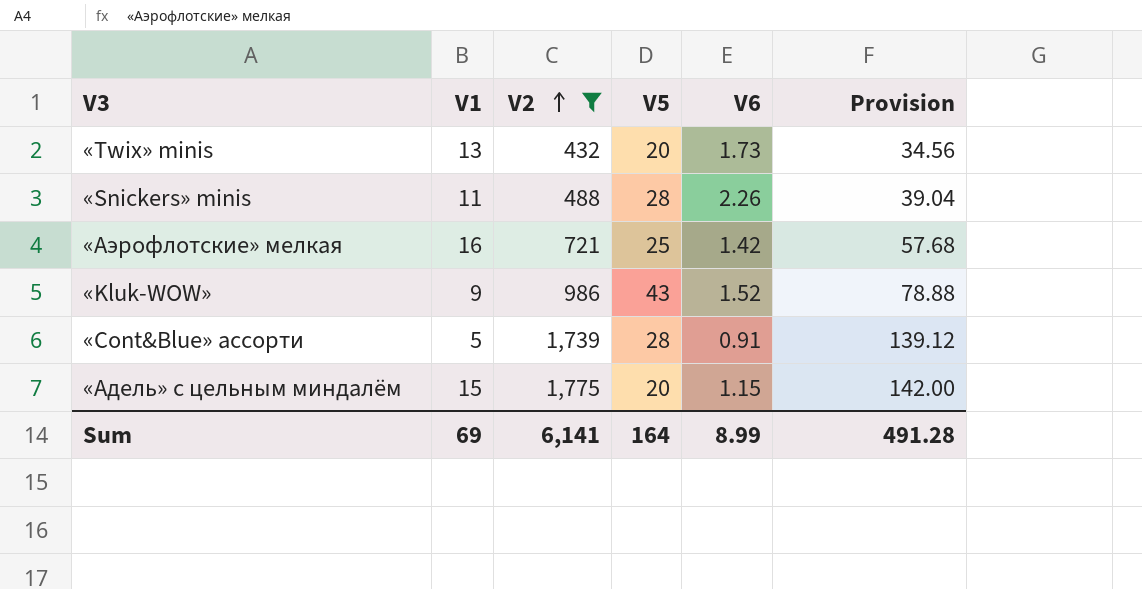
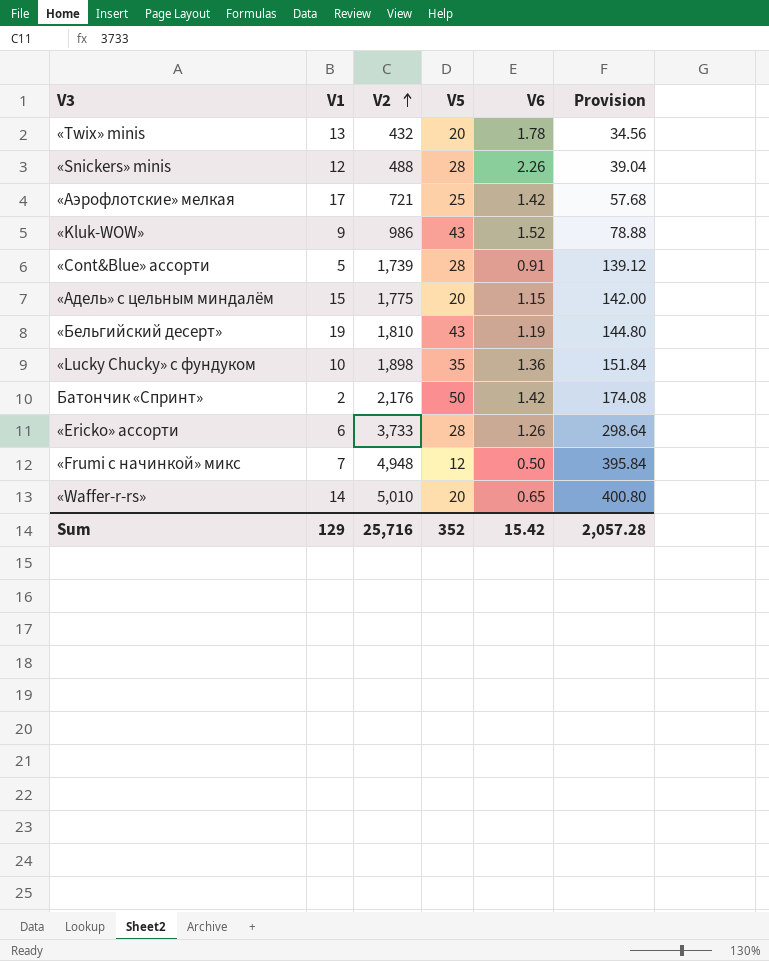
filter: V2 <= 1,775 -> none
«Twix» minis | V6: 1.73 -> 1.78
«Snickers» minis | V1: 11 -> 12
«Аэрофлотские» мелкая | V1: 16 -> 17
Sum | V1: 69 -> 129
Sum | V2: 6,141 -> 25,716
Sum | V5: 164 -> 352
Sum | V6: 8.99 -> 15.42
Sum | Provision: 491.28 -> 2,057.28

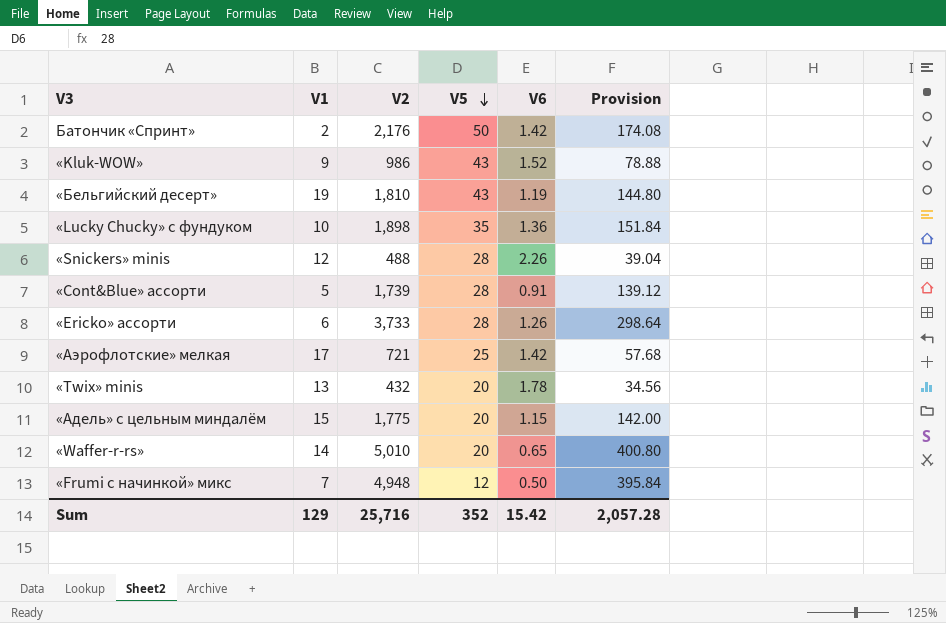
row order: V2 ascending -> V5 descending

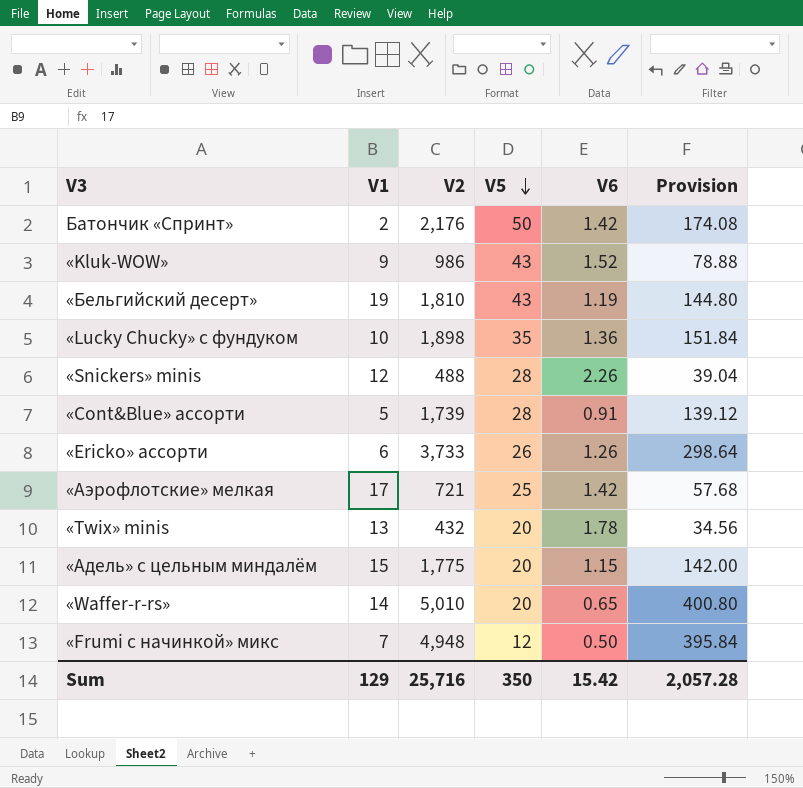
«Ericko» ассорти | V5: 28 -> 26
Sum | V5: 352 -> 350

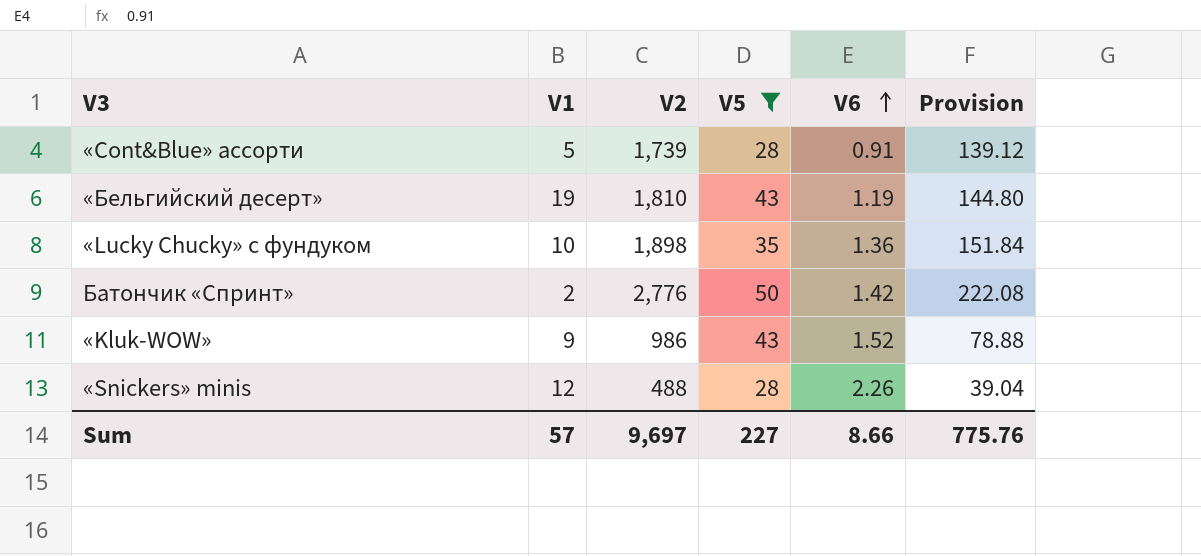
filter: none -> V5 >= 28
row order: V5 descending -> V6 ascending
Батончик «Спринт» | V2: 2,176 -> 2,776
Батончик «Спринт» | Provision: 174.08 -> 222.08
Sum | V1: 129 -> 57
Sum | V2: 25,716 -> 9,697
Sum | V5: 350 -> 227
Sum | V6: 15.42 -> 8.66
Sum | Provision: 2,057.28 -> 775.76

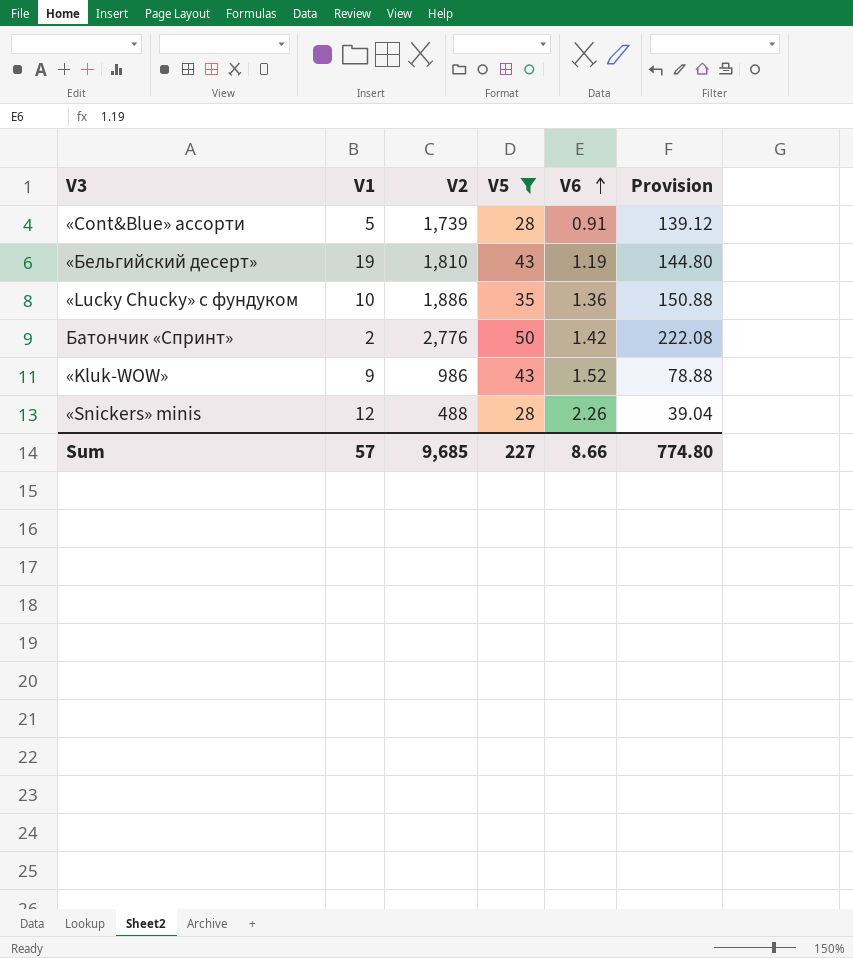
«Lucky Chucky» с фундуком | V2: 1,898 -> 1,886
«Lucky Chucky» с фундуком | Provision: 151.84 -> 150.88
Sum | V2: 9,697 -> 9,685
Sum | Provision: 775.76 -> 774.80

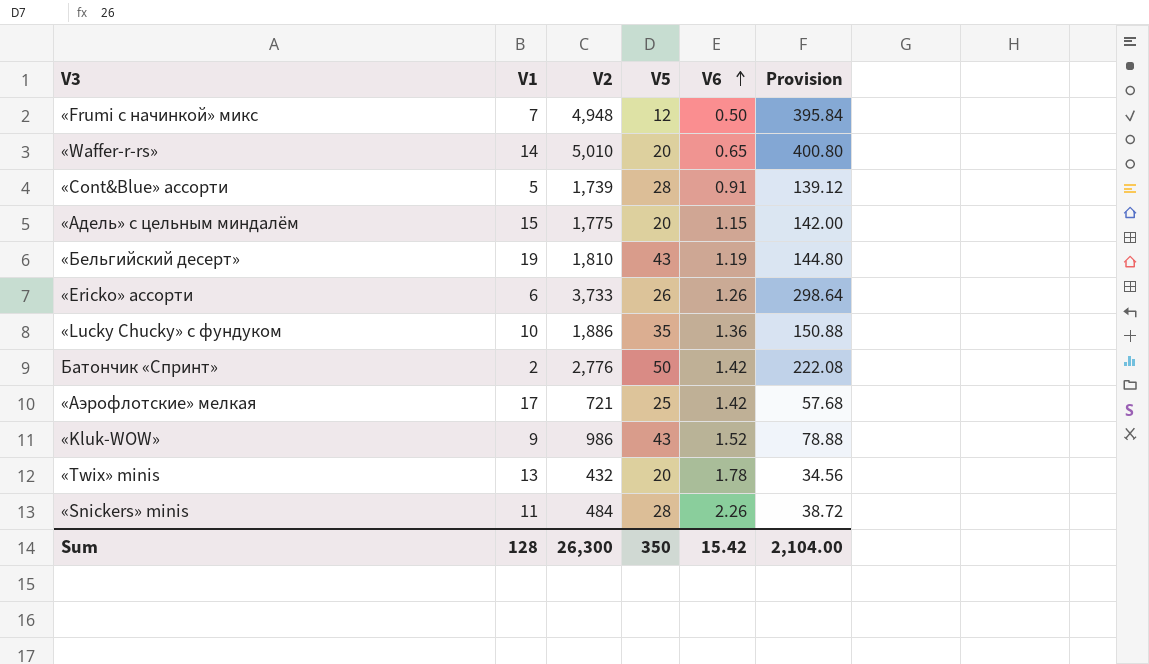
filter: V5 >= 28 -> none
«Snickers» minis | V1: 12 -> 11
«Snickers» minis | V2: 488 -> 484
«Snickers» minis | Provision: 39.04 -> 38.72
Sum | V1: 57 -> 128
Sum | V2: 9,685 -> 26,300
Sum | V5: 227 -> 350
Sum | V6: 8.66 -> 15.42
Sum | Provision: 774.80 -> 2,104.00

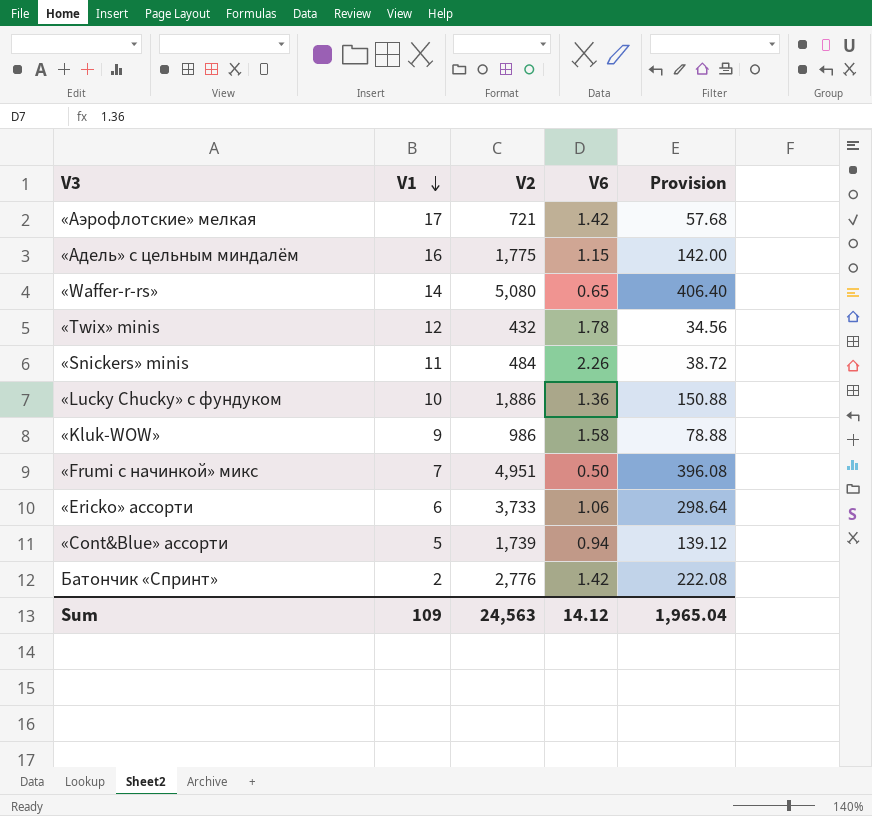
row order: V6 ascending -> V1 descending
column V5 | position: 4 -> none
row «Бельгийский десерт»: 19 | 1,810 | 43 | 1.19 | 144.80 -> none
«Адель» с цельным миндалём | V1: 15 -> 16
«Waffer-r-rs» | V2: 5,010 -> 5,080
«Waffer-r-rs» | Provision: 400.80 -> 406.40
«Twix» minis | V1: 13 -> 12
«Kluk-WOW» | V6: 1.52 -> 1.58
«Frumi с начинкой» микс | V2: 4,948 -> 4,951
«Frumi с начинкой» микс | Provision: 395.84 -> 396.08
«Ericko» ассорти | V6: 1.26 -> 1.06
«Cont&Blue» ассорти | V6: 0.91 -> 0.94
Sum | V1: 128 -> 109
Sum | V2: 26,300 -> 24,563
Sum | V6: 15.42 -> 14.12
Sum | Provision: 2,104.00 -> 1,965.04

